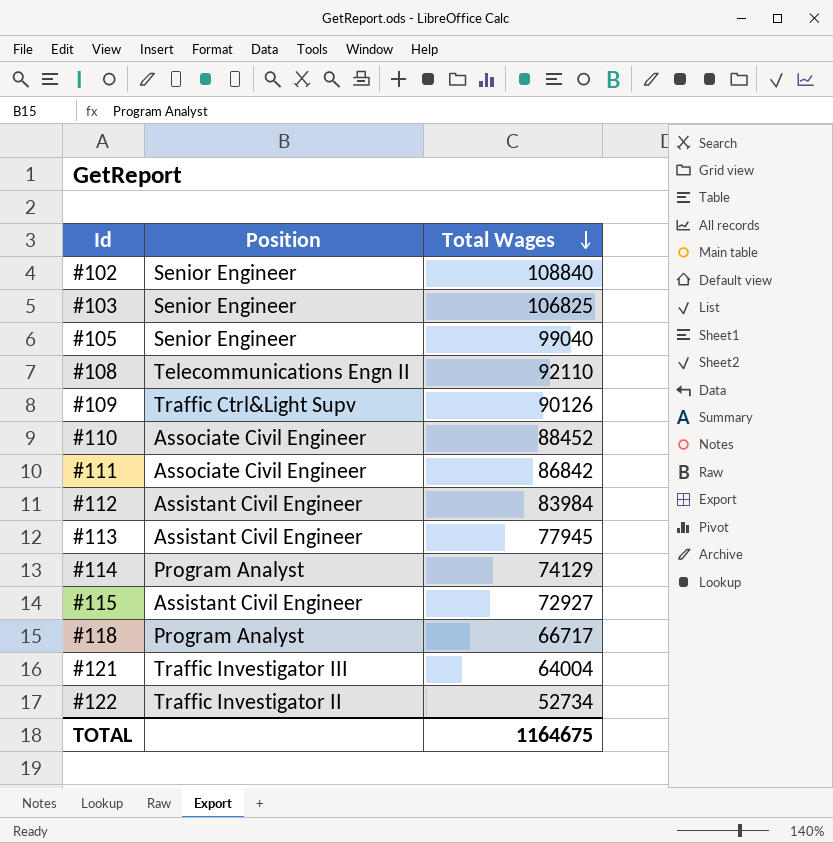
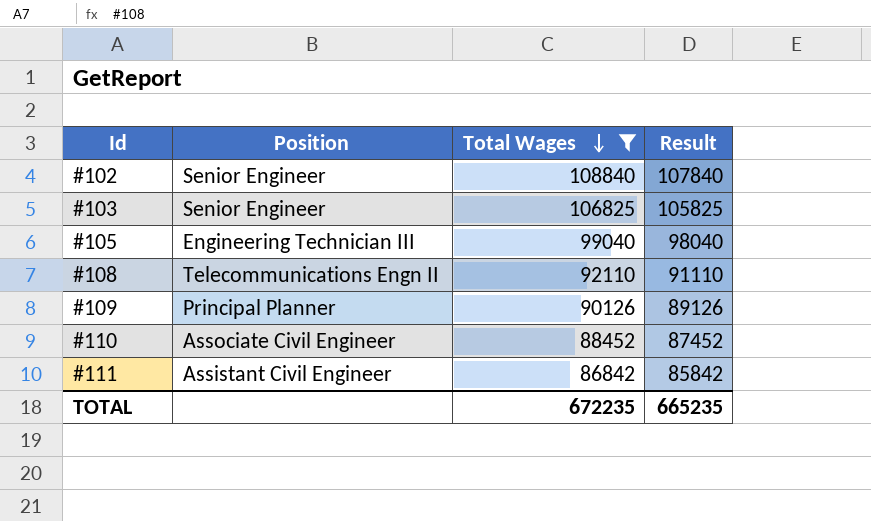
filter: none -> Total Wages >= 86842
column Result | formula: none -> [Total Wages] - 1000
#105 | Position: Senior Engineer -> Engineering Technician III
#109 | Position: Traffic Ctrl&Light Supv -> Principal Planner
#111 | Position: Associate Civil Engineer -> Assistant Civil Engineer
TOTAL | Total Wages: 1164675 -> 672235

